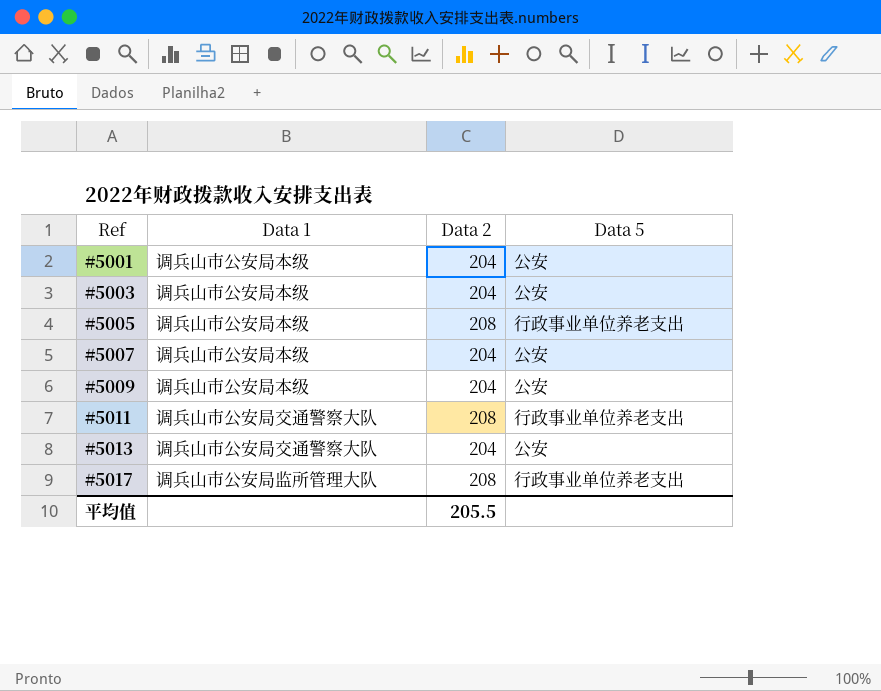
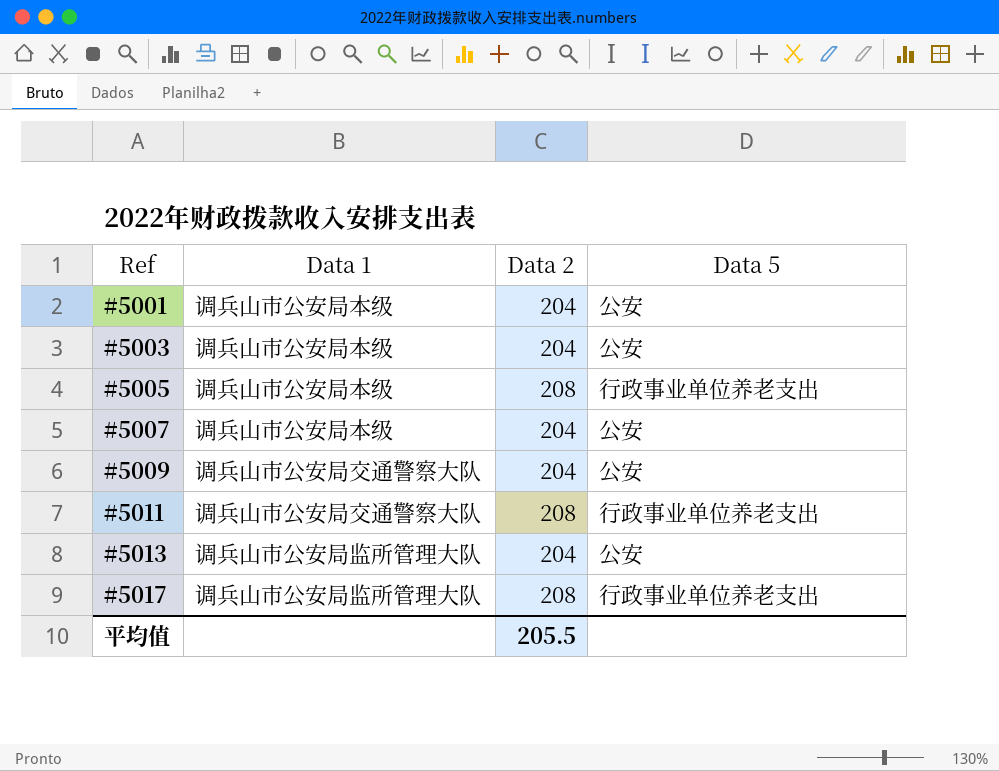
#5009 | Data 1: 调兵山市公安局本级 -> 调兵山市公安局交通警察大队
#5013 | Data 1: 调兵山市公安局交通警察大队 -> 调兵山市公安局监所管理大队

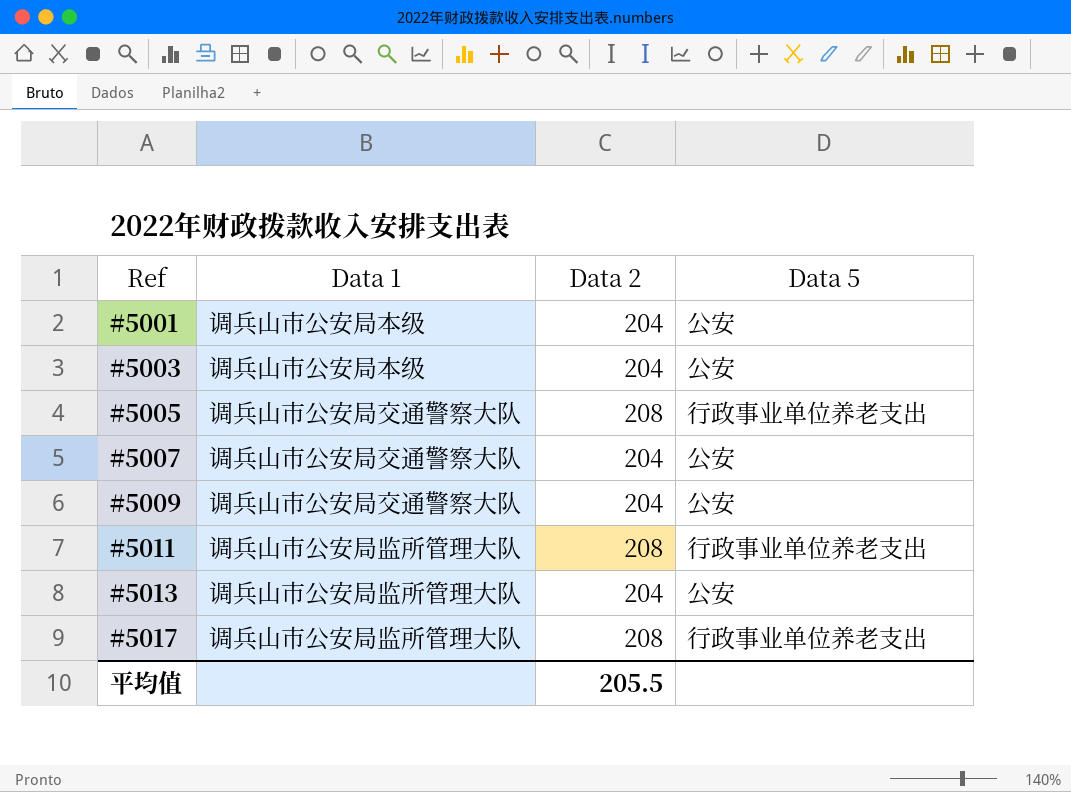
#5005 | Data 1: 调兵山市公安局本级 -> 调兵山市公安局交通警察大队
#5007 | Data 1: 调兵山市公安局本级 -> 调兵山市公安局交通警察大队
#5011 | Data 1: 调兵山市公安局交通警察大队 -> 调兵山市公安局监所管理大队

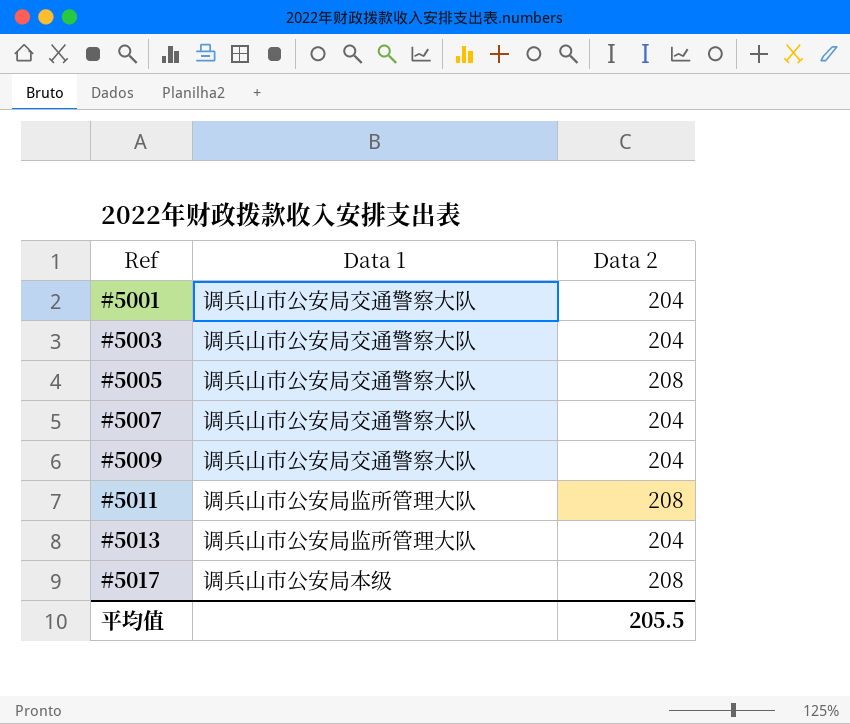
column Data 5 | position: 4 -> none
#5001 | Data 1: 调兵山市公安局本级 -> 调兵山市公安局交通警察大队
#5003 | Data 1: 调兵山市公安局本级 -> 调兵山市公安局交通警察大队
#5017 | Data 1: 调兵山市公安局监所管理大队 -> 调兵山市公安局本级

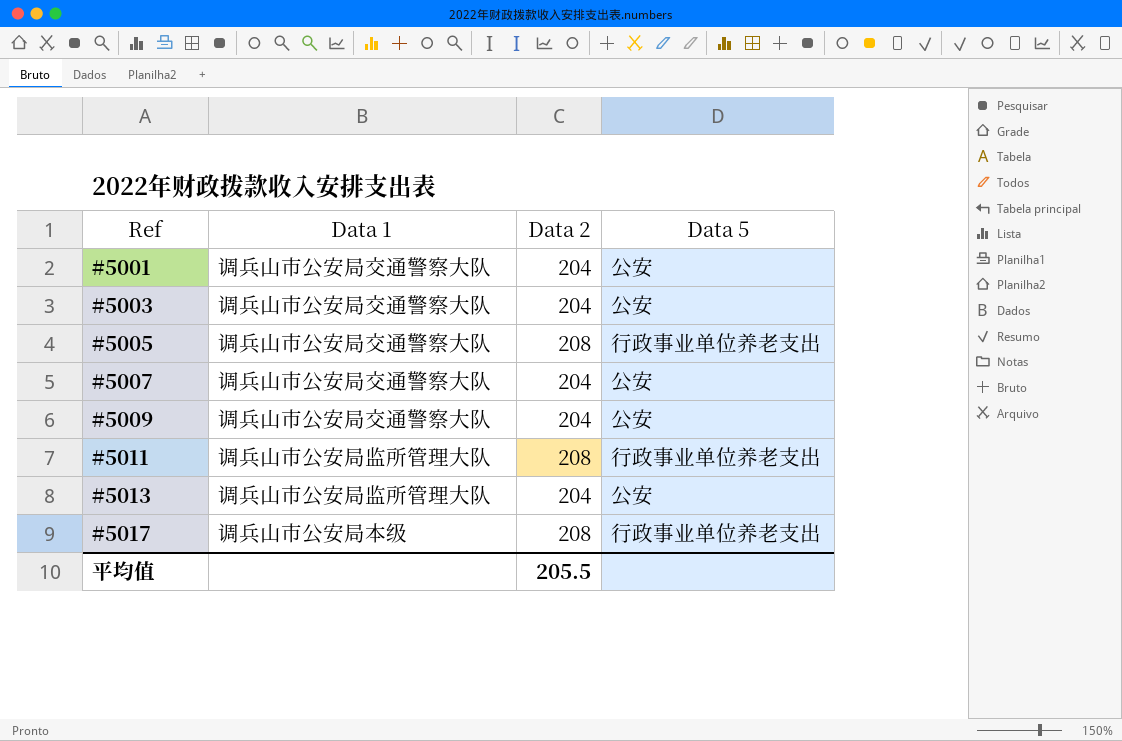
column Data 5 | position: none -> 4

